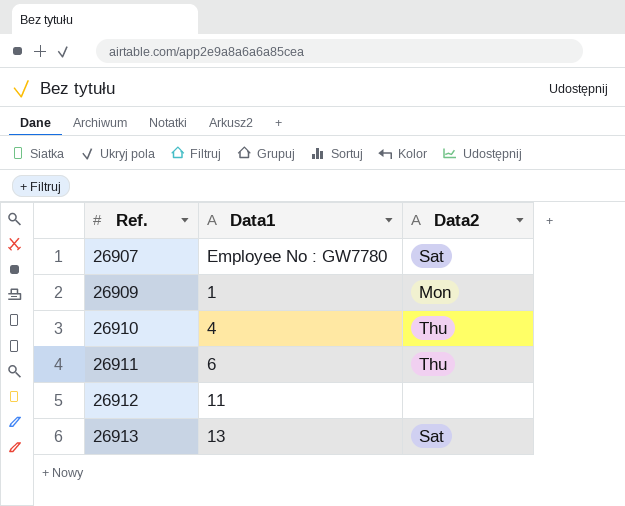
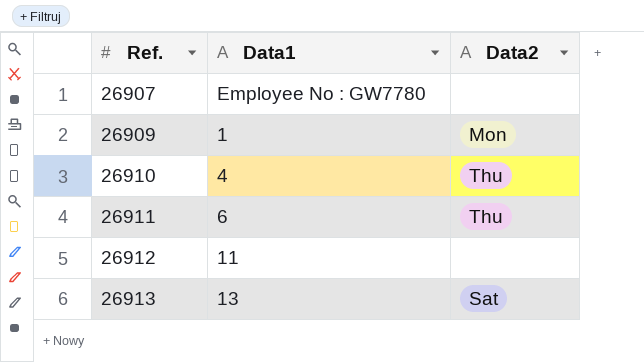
26907 | Data2: Sat -> none

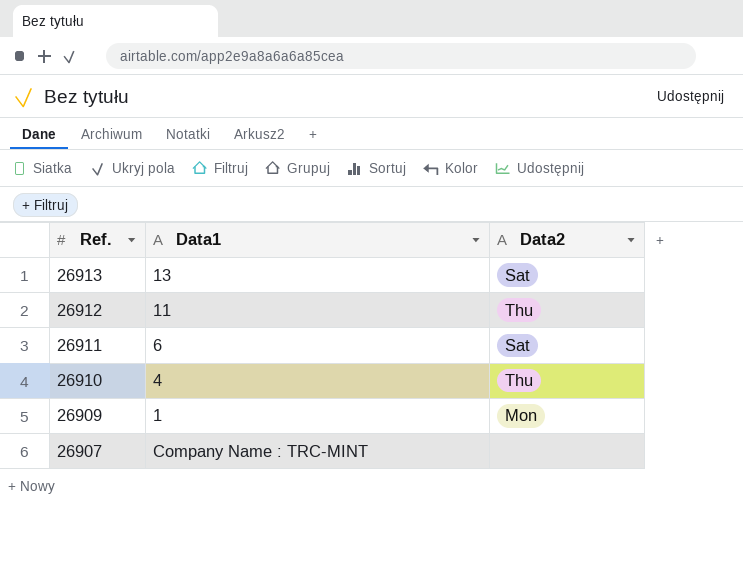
row order: Ref. ascending -> Ref. descending
26912 | Data2: none -> Thu
26911 | Data2: Thu -> Sat
26907 | Data1: Employee No : GW7780 -> Company Name : TRC-MINT

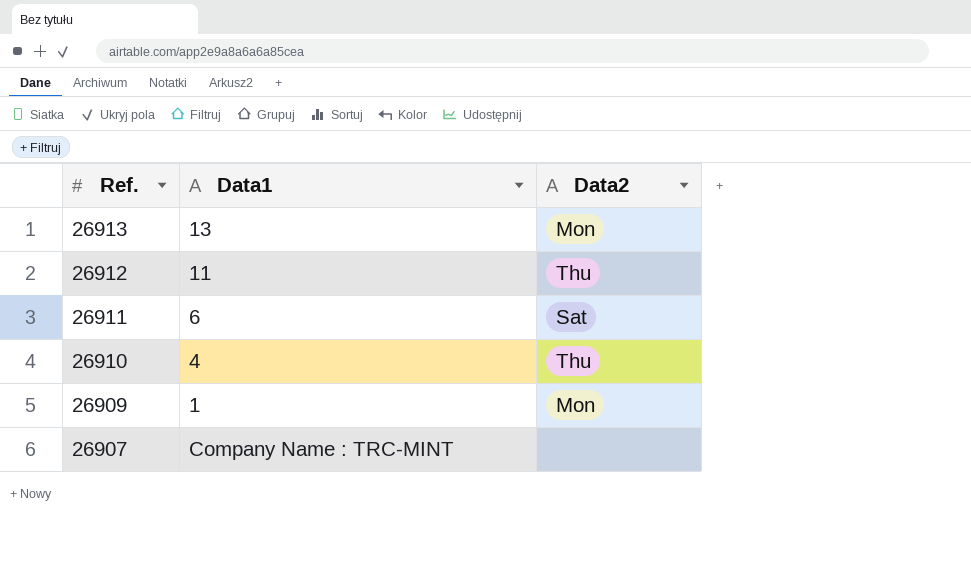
26913 | Data2: Sat -> Mon

